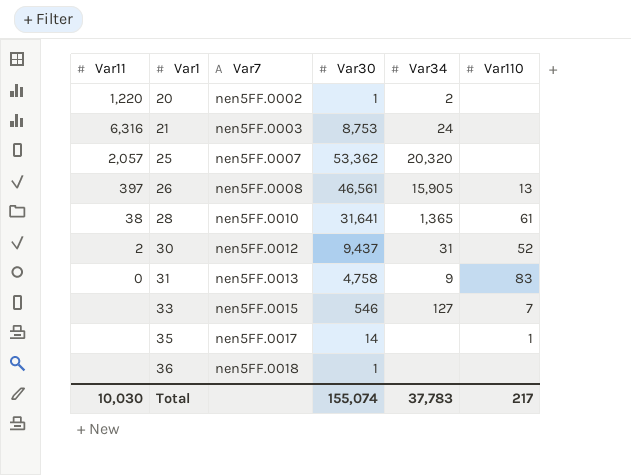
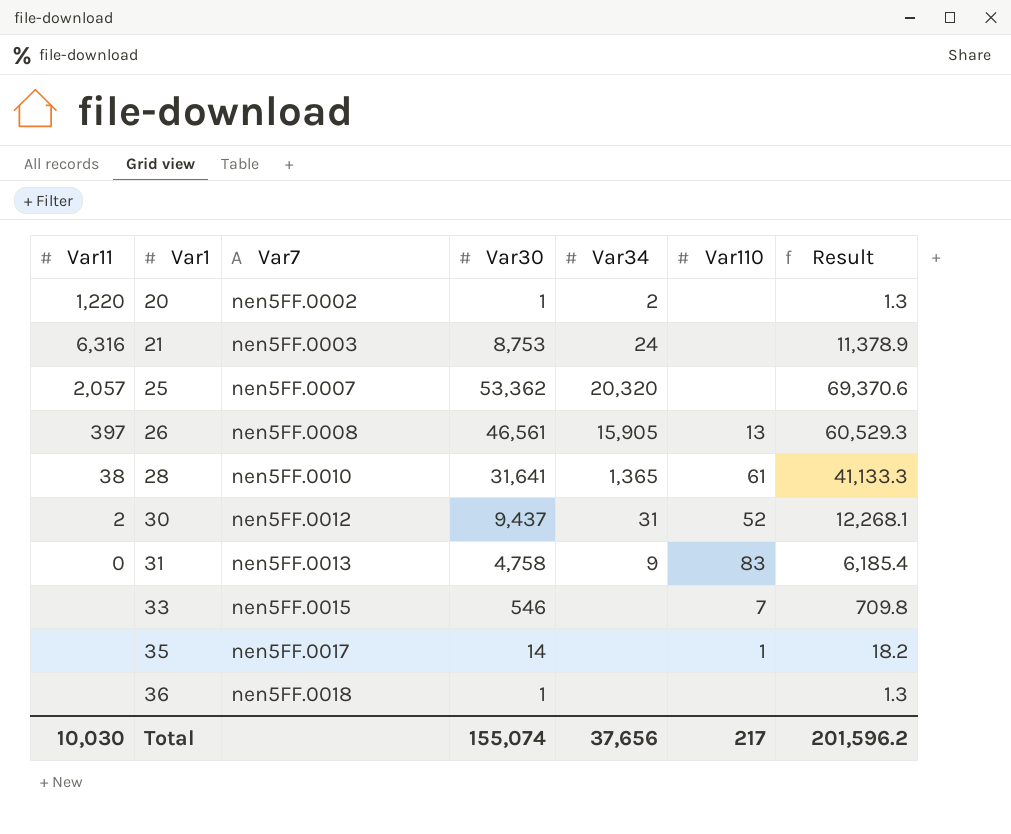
column Result | formula: none -> [Var30] * 1.3
33 | Var34: 127 -> none
Total | Var34: 37,783 -> 37,656

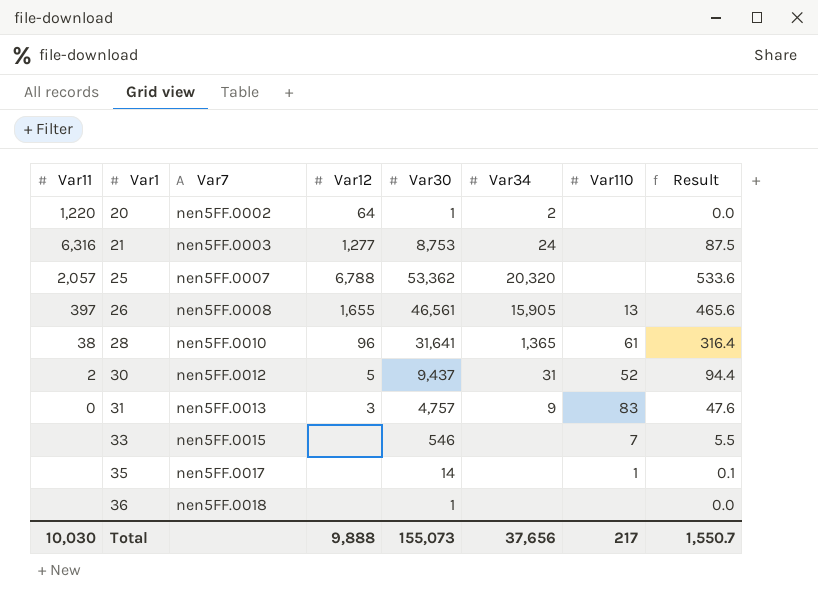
column Var12 | position: none -> 4
column Result | formula: [Var30] * 1.3 -> [Var30] * 0.01
31 | Var30: 4,758 -> 4,757
Total | Var30: 155,074 -> 155,073
Total | Result: 201,596.2 -> 1,550.7

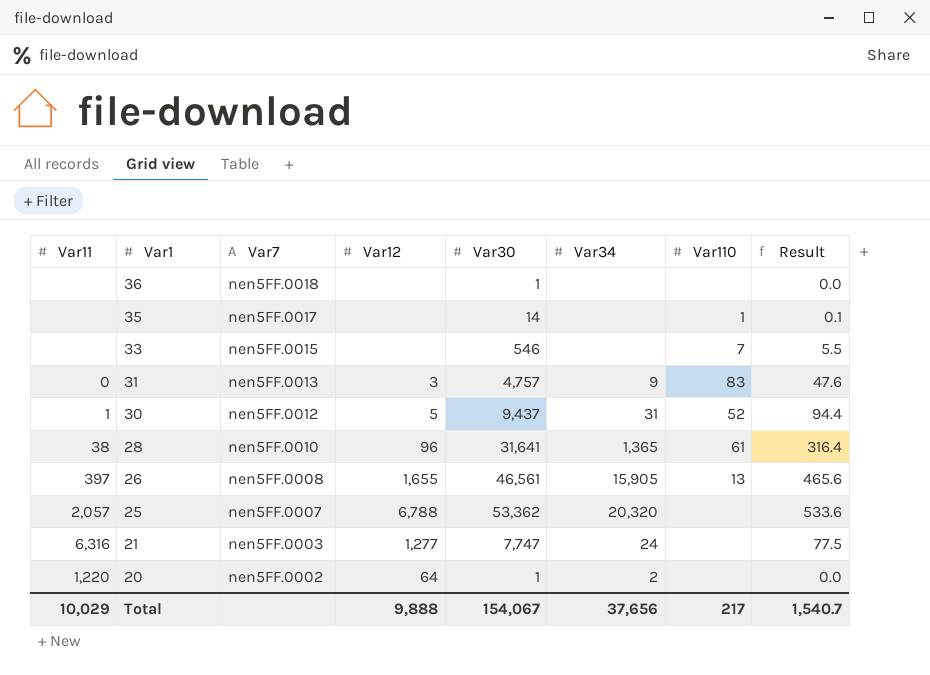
row order: Var1 ascending -> Var1 descending
30 | Var11: 2 -> 1
21 | Var30: 8,753 -> 7,747
21 | Result: 87.5 -> 77.5
Total | Var11: 10,030 -> 10,029
Total | Var30: 155,073 -> 154,067
Total | Result: 1,550.7 -> 1,540.7

